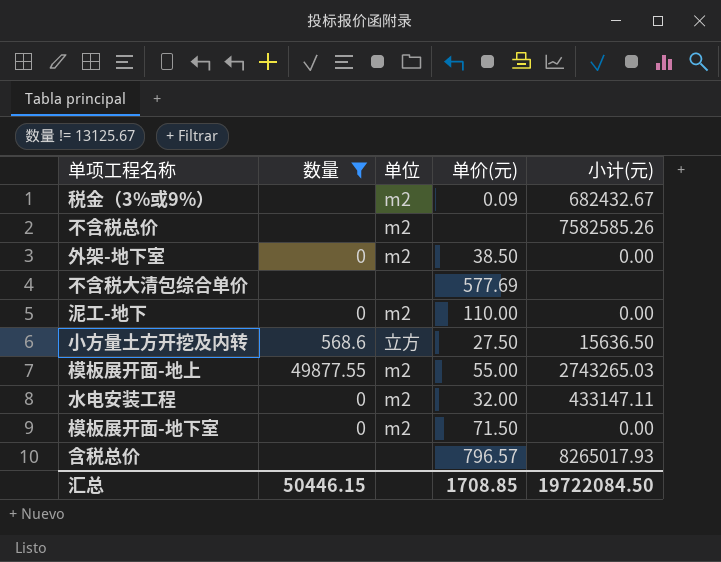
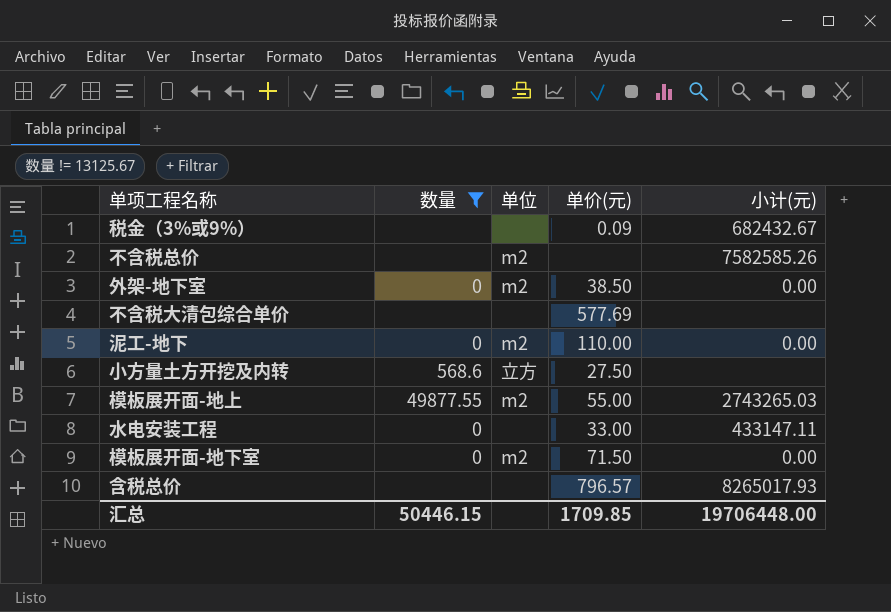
税金（3%或9%） | 单位: m2 -> none
小方量土方开挖及内转 | 小计(元): 15636.50 -> none
水电安装工程 | 单位: m2 -> none
水电安装工程 | 单价(元): 32.00 -> 33.00
汇总 | 单价(元): 1708.85 -> 1709.85
汇总 | 小计(元): 19722084.50 -> 19706448.00

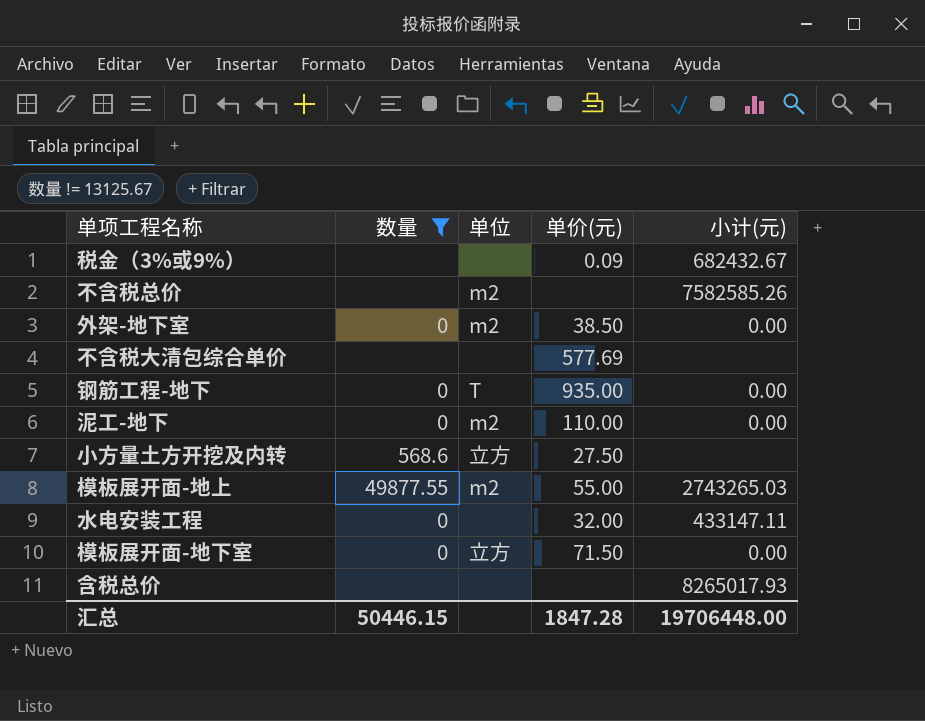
row 钢筋工程-地下: none -> 0 | T | 935.00 | 0.00
水电安装工程 | 单价(元): 33.00 -> 32.00
模板展开面-地下室 | 单位: m2 -> 立方
含税总价 | 单价(元): 796.57 -> none
汇总 | 单价(元): 1709.85 -> 1847.28

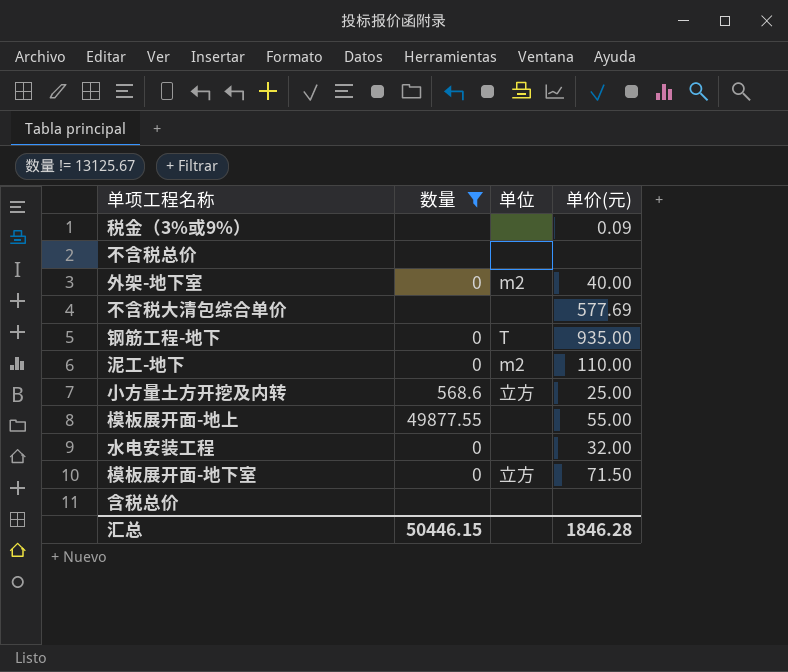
column 小计(元) | position: 5 -> none
不含税总价 | 单位: m2 -> none
外架-地下室 | 单价(元): 38.50 -> 40.00
小方量土方开挖及内转 | 单价(元): 27.50 -> 25.00
模板展开面-地上 | 单位: m2 -> none
汇总 | 单价(元): 1847.28 -> 1846.28

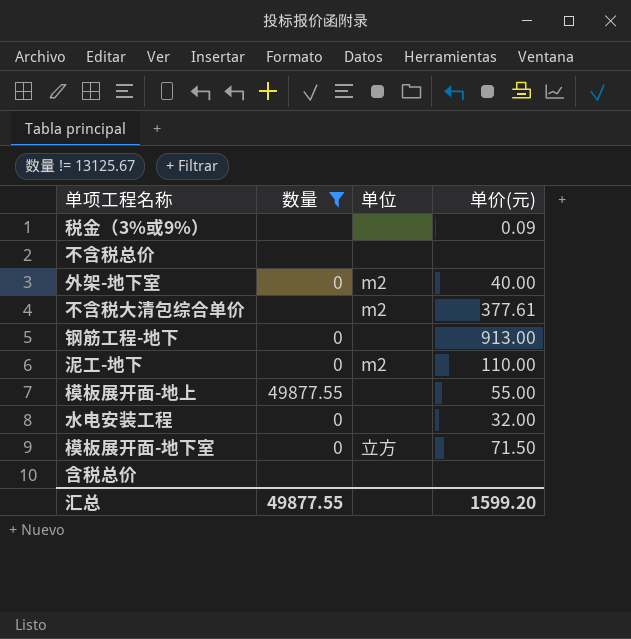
row 小方量土方开挖及内转: 568.6 | 立方 | 25.00 -> none
不含税大清包综合单价 | 单位: none -> m2
不含税大清包综合单价 | 单价(元): 577.69 -> 377.61
钢筋工程-地下 | 单位: T -> none
钢筋工程-地下 | 单价(元): 935.00 -> 913.00
汇总 | 数量: 50446.15 -> 49877.55
汇总 | 单价(元): 1846.28 -> 1599.20

